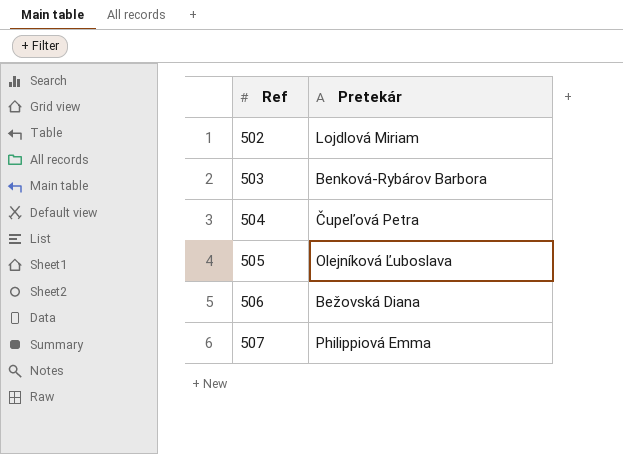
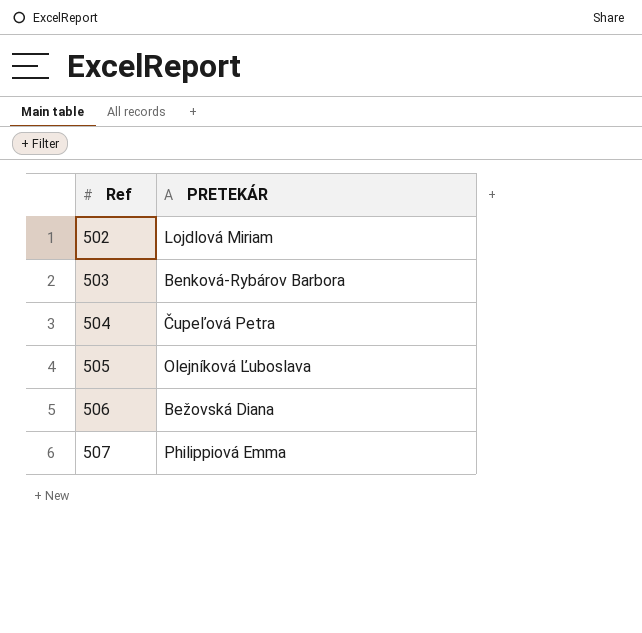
column name: Pretekár -> PRETEKÁR

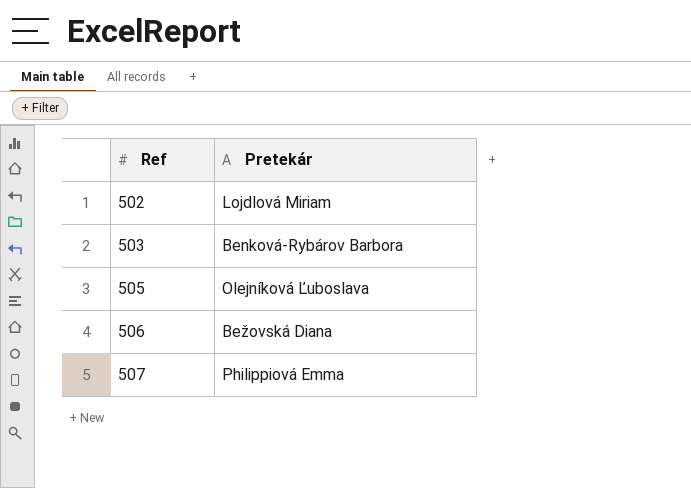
column name: PRETEKÁR -> Pretekár
row 504: Čupeľová Petra -> none

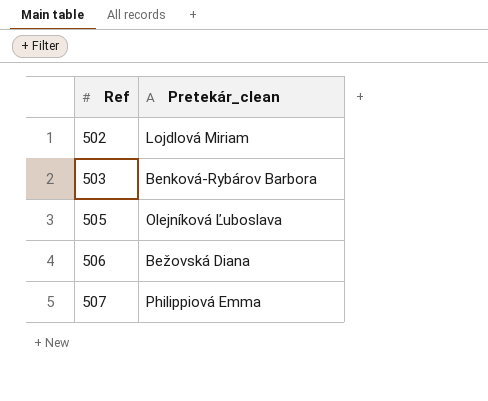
column name: Pretekár -> Pretekár_clean

